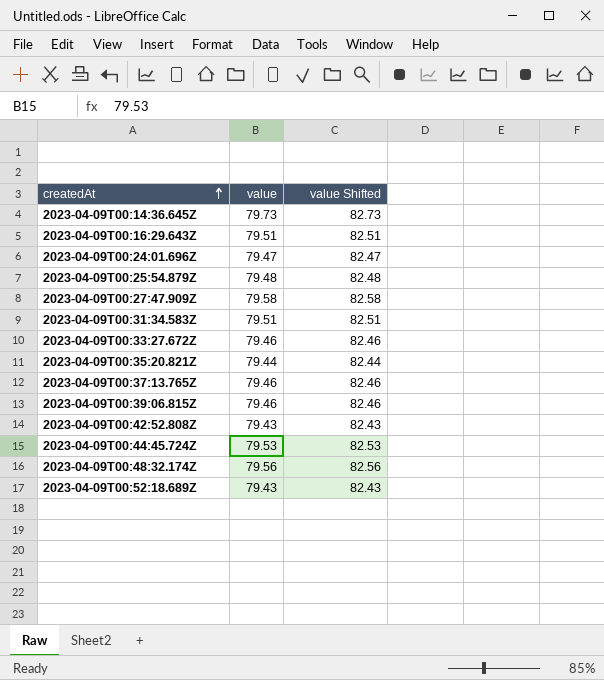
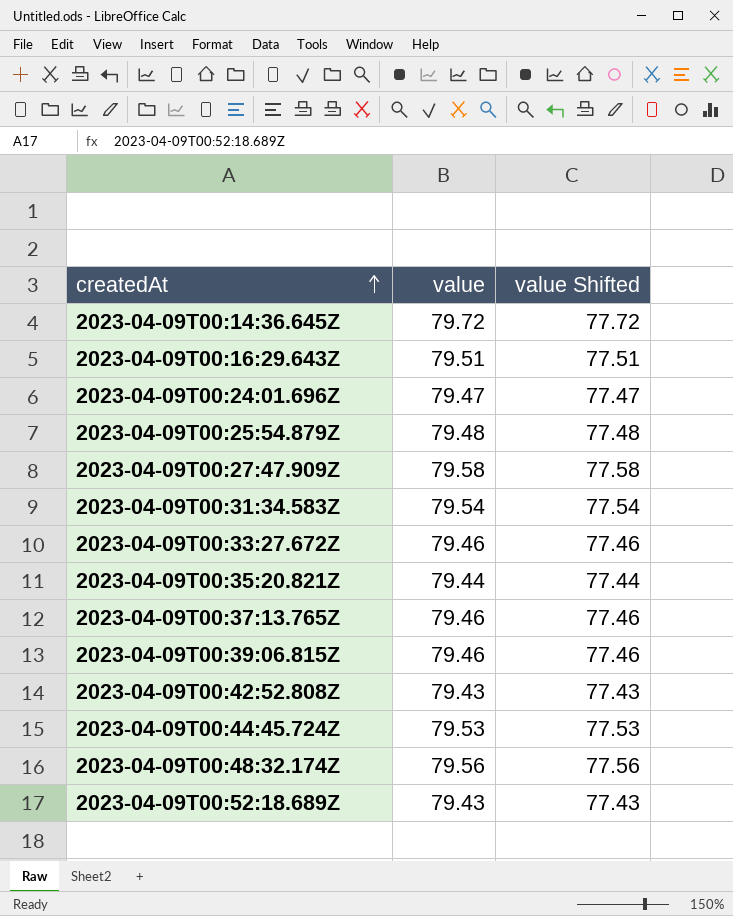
column value Shifted | formula: [value] + 3 -> [value] - 2
2023-04-09T00:14:36.645Z | value: 79.73 -> 79.72
2023-04-09T00:31:34.583Z | value: 79.51 -> 79.54

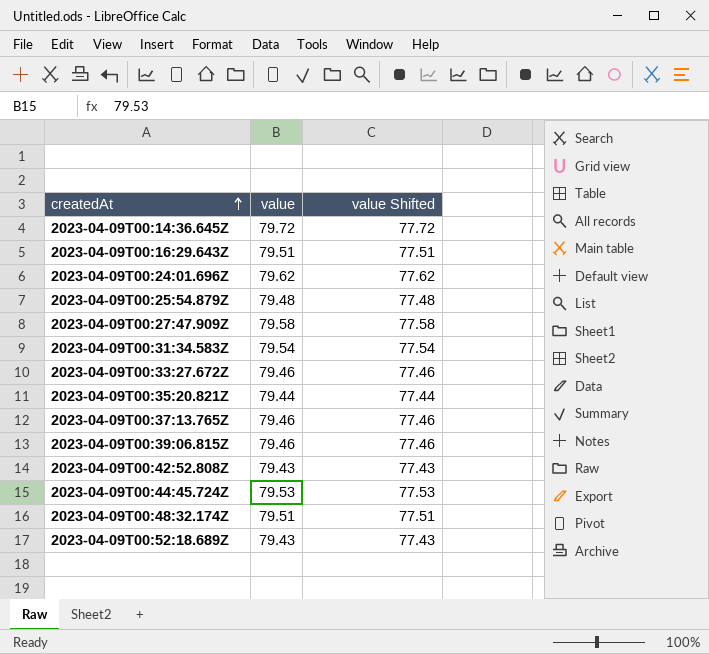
2023-04-09T00:24:01.696Z | value: 79.47 -> 79.62
2023-04-09T00:24:01.696Z | value Shifted: 77.47 -> 77.62
2023-04-09T00:48:32.174Z | value: 79.56 -> 79.51
2023-04-09T00:48:32.174Z | value Shifted: 77.56 -> 77.51

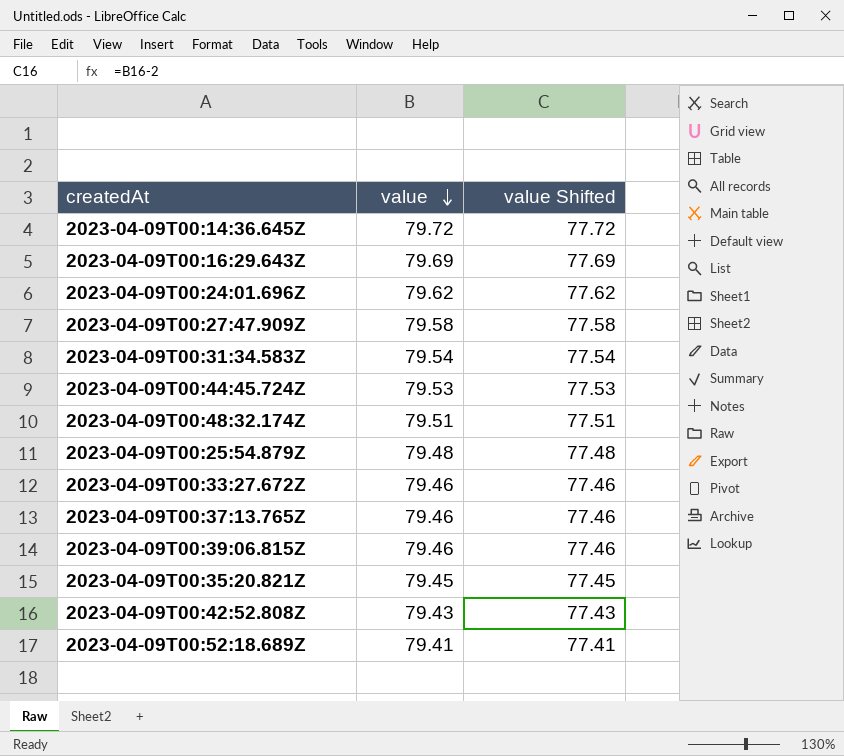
row order: createdAt ascending -> value descending
2023-04-09T00:16:29.643Z | value: 79.51 -> 79.69
2023-04-09T00:16:29.643Z | value Shifted: 77.51 -> 77.69
2023-04-09T00:35:20.821Z | value: 79.44 -> 79.45
2023-04-09T00:35:20.821Z | value Shifted: 77.44 -> 77.45
2023-04-09T00:52:18.689Z | value: 79.43 -> 79.41
2023-04-09T00:52:18.689Z | value Shifted: 77.43 -> 77.41

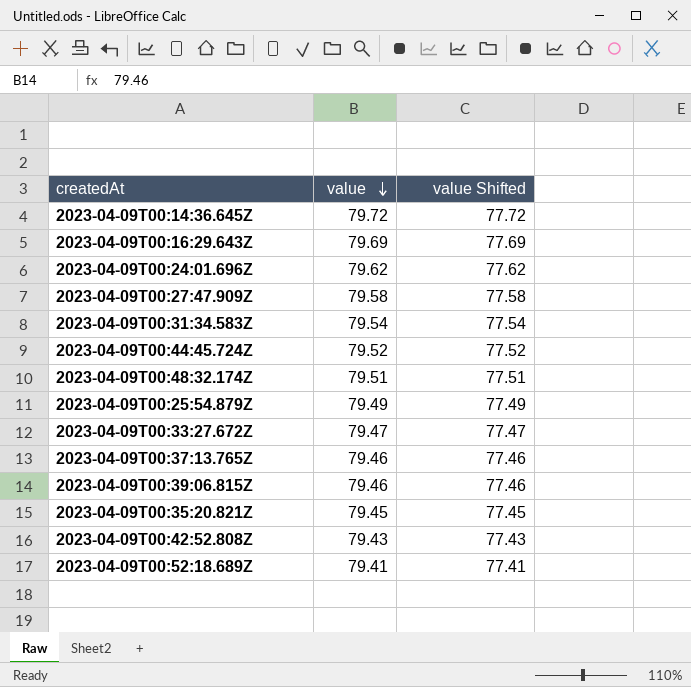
2023-04-09T00:44:45.724Z | value: 79.53 -> 79.52
2023-04-09T00:44:45.724Z | value Shifted: 77.53 -> 77.52
2023-04-09T00:25:54.879Z | value: 79.48 -> 79.49
2023-04-09T00:25:54.879Z | value Shifted: 77.48 -> 77.49
2023-04-09T00:33:27.672Z | value: 79.46 -> 79.47
2023-04-09T00:33:27.672Z | value Shifted: 77.46 -> 77.47

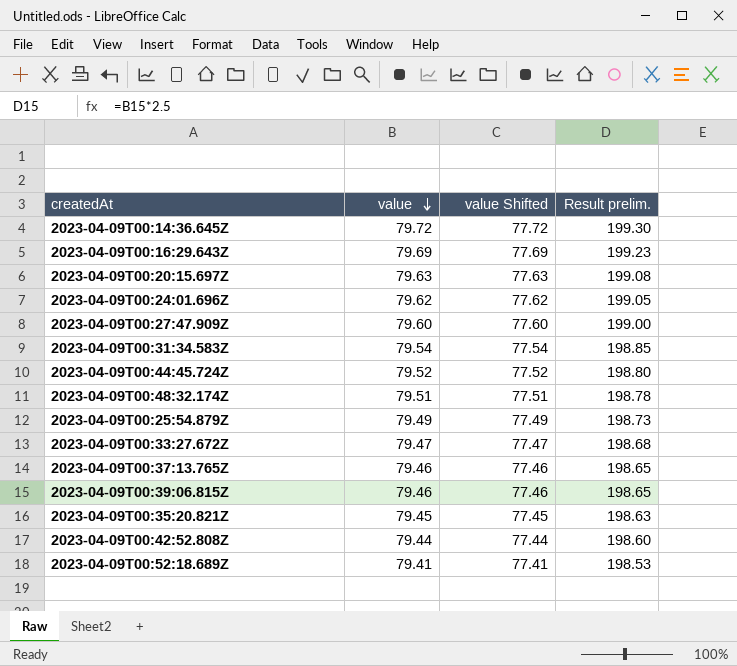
column Result prelim. | formula: none -> [value] * 2.5
row 2023-04-09T00:20:15.697Z: none -> 79.63 | 77.63 | 199.08
2023-04-09T00:27:47.909Z | value: 79.58 -> 79.60
2023-04-09T00:27:47.909Z | value Shifted: 77.58 -> 77.60
2023-04-09T00:42:52.808Z | value: 79.43 -> 79.44
2023-04-09T00:42:52.808Z | value Shifted: 77.43 -> 77.44

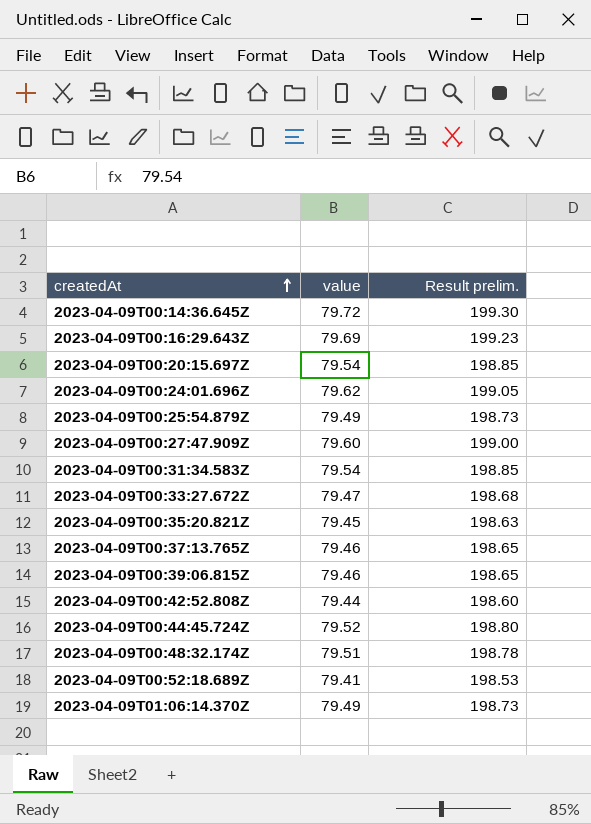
row order: value descending -> createdAt ascending
column value Shifted | formula: [value] - 2 -> none
2023-04-09T00:20:15.697Z | value: 79.63 -> 79.54
2023-04-09T00:20:15.697Z | Result prelim.: 199.08 -> 198.85
row 2023-04-09T01:06:14.370Z: none -> 79.49 | 198.73

